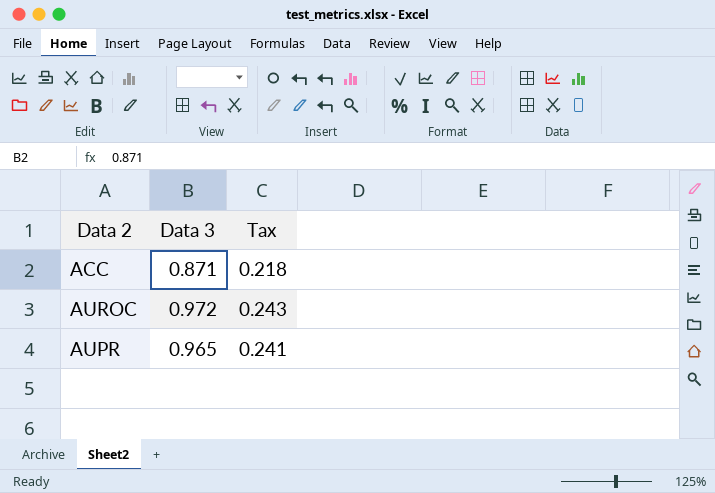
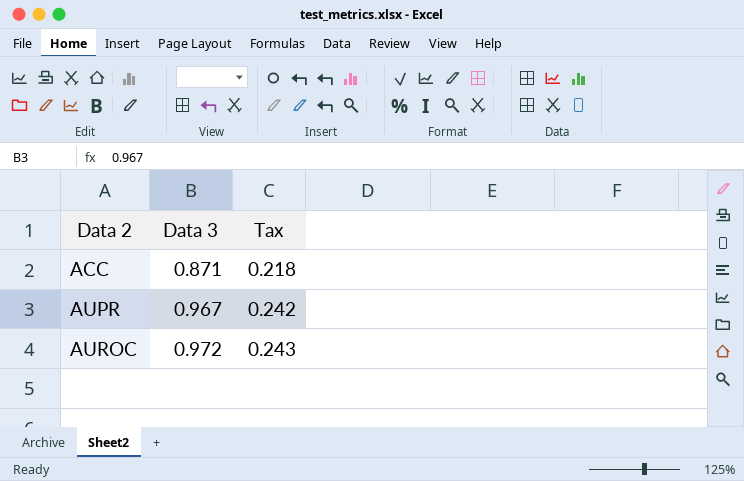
row order: none -> Data 2 ascending
AUPR | Data 3: 0.965 -> 0.967
AUPR | Tax: 0.241 -> 0.242

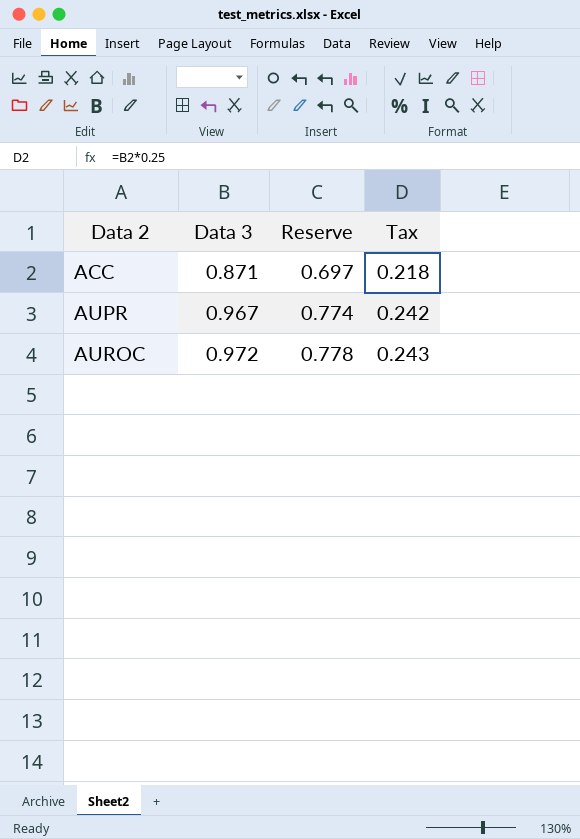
column Reserve | formula: none -> [Data 3] * 0.8

